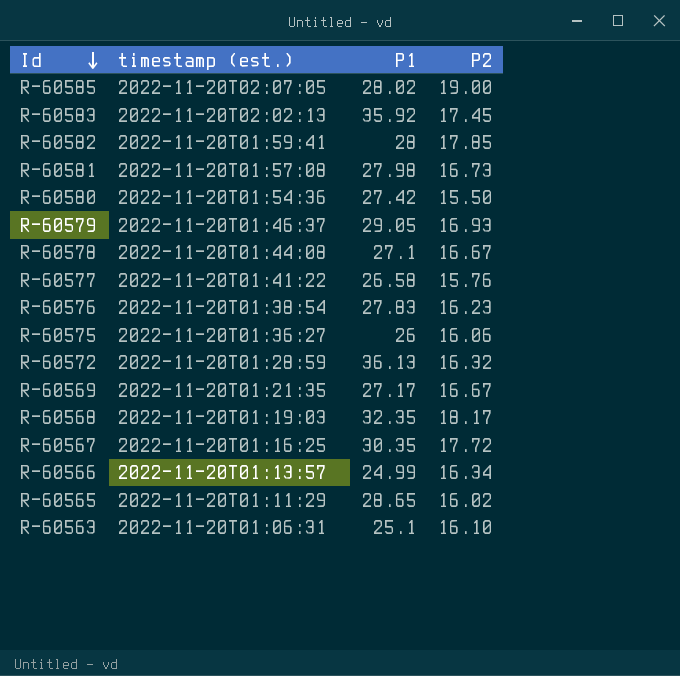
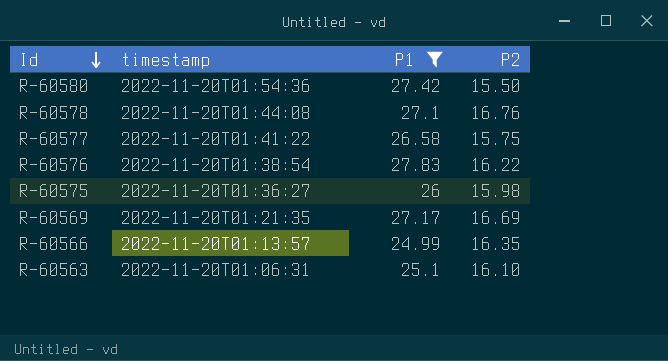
filter: none -> P1 <= 27.83
column name: timestamp (est.) -> timestamp
R-60578 | P2: 16.67 -> 16.76
R-60577 | P2: 15.76 -> 15.75
R-60576 | P2: 16.23 -> 16.22
R-60575 | P2: 16.06 -> 15.98
R-60569 | P2: 16.67 -> 16.69
R-60566 | P2: 16.34 -> 16.35

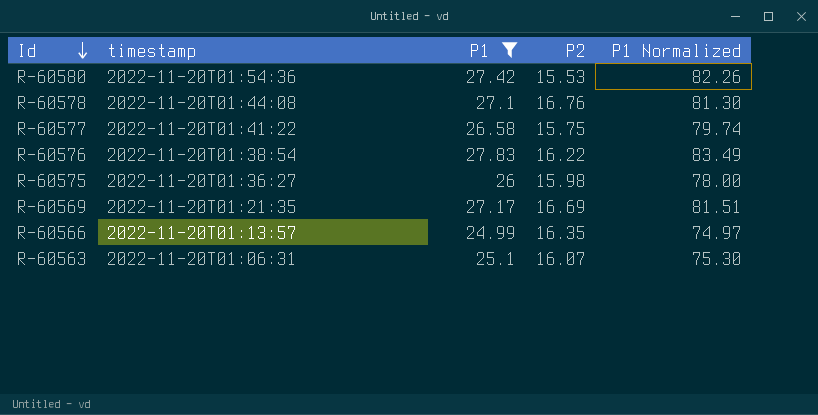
column P1 Normalized | formula: none -> [P1] * 3
R-60580 | P2: 15.50 -> 15.53
R-60563 | P2: 16.10 -> 16.07

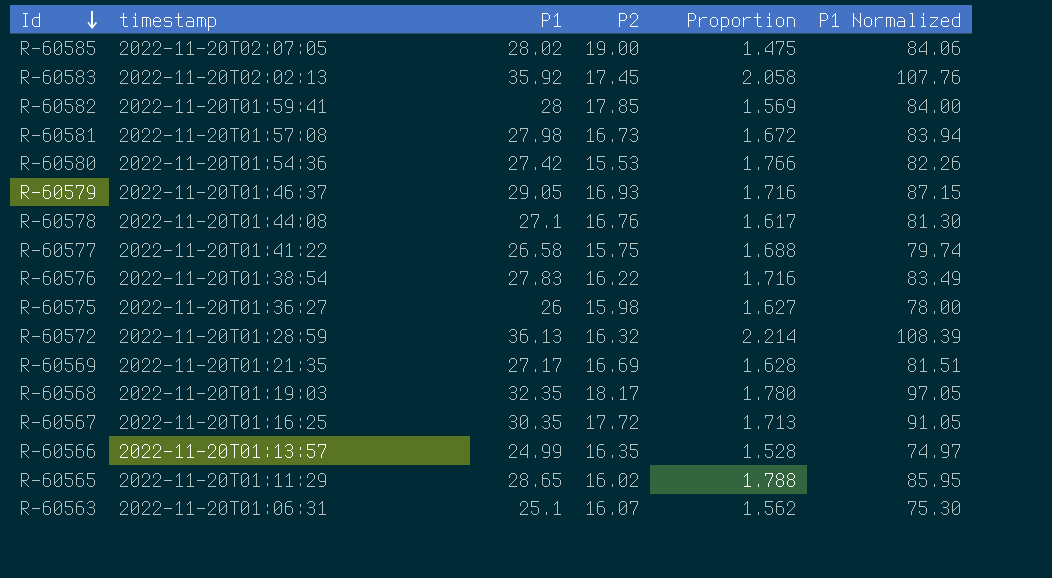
filter: P1 <= 27.83 -> none
column Proportion | formula: none -> [P1] / [P2]

